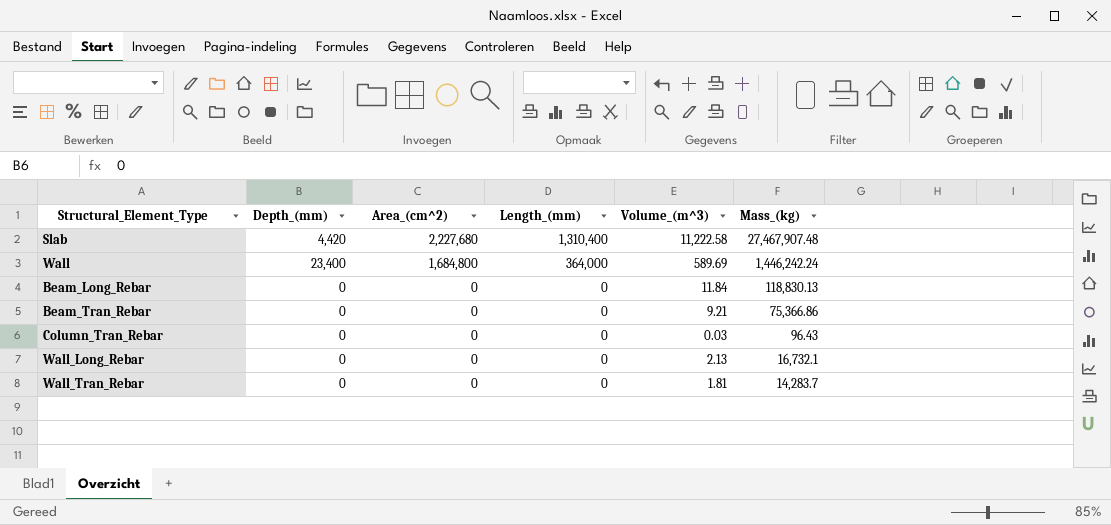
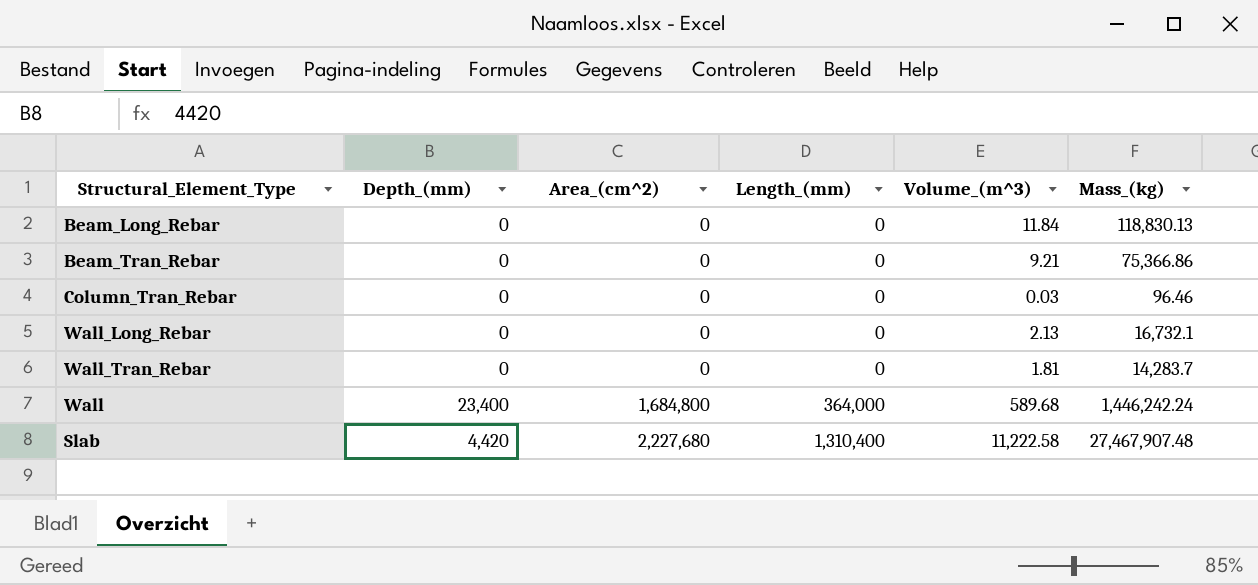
row order: Area_(cm^2) descending -> Area_(cm^2) ascending
Column_Tran_Rebar | Mass_(kg): 96.43 -> 96.46
Wall | Volume_(m^3): 589.69 -> 589.68

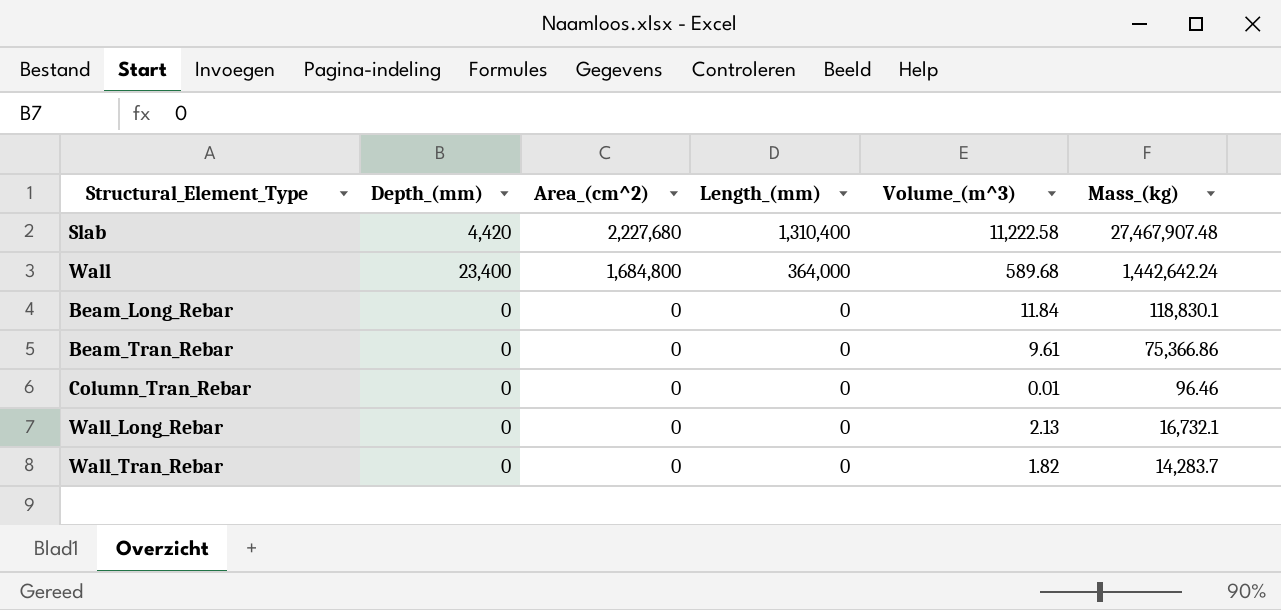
row order: Area_(cm^2) ascending -> Area_(cm^2) descending
Wall | Mass_(kg): 1,446,242.24 -> 1,442,642.24
Beam_Long_Rebar | Mass_(kg): 118,830.13 -> 118,830.1
Beam_Tran_Rebar | Volume_(m^3): 9.21 -> 9.61
Column_Tran_Rebar | Volume_(m^3): 0.03 -> 0.01
Wall_Tran_Rebar | Volume_(m^3): 1.81 -> 1.82

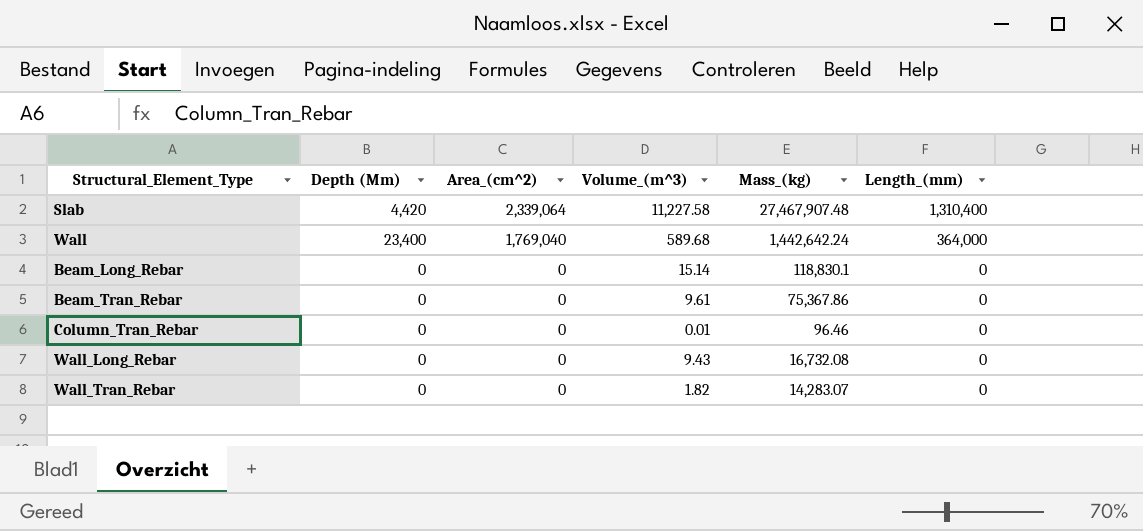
column name: Depth_(mm) -> Depth (Mm)
column Length_(mm) | position: 4 -> 6
Slab | Area_(cm^2): 2,227,680 -> 2,339,064
Slab | Volume_(m^3): 11,222.58 -> 11,227.58
Wall | Area_(cm^2): 1,684,800 -> 1,769,040
Beam_Long_Rebar | Volume_(m^3): 11.84 -> 15.14
Beam_Tran_Rebar | Mass_(kg): 75,366.86 -> 75,367.86
Wall_Long_Rebar | Volume_(m^3): 2.13 -> 9.43
Wall_Long_Rebar | Mass_(kg): 16,732.1 -> 16,732.08
Wall_Tran_Rebar | Mass_(kg): 14,283.7 -> 14,283.07

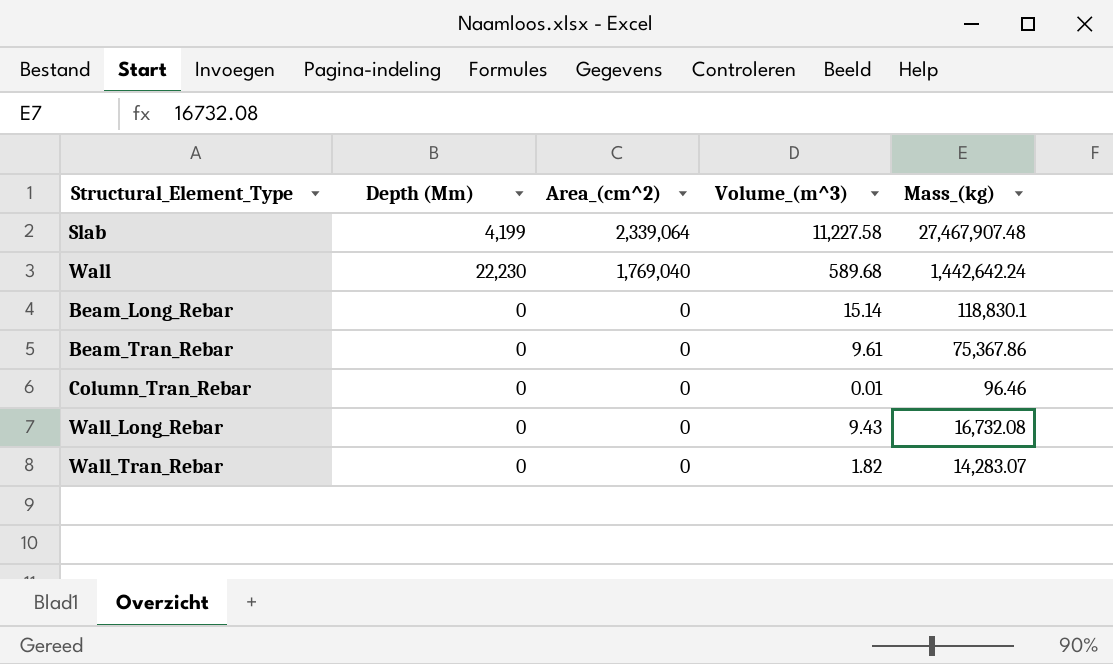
column Length_(mm) | position: 6 -> none
Slab | Depth (Mm): 4,420 -> 4,199
Wall | Depth (Mm): 23,400 -> 22,230

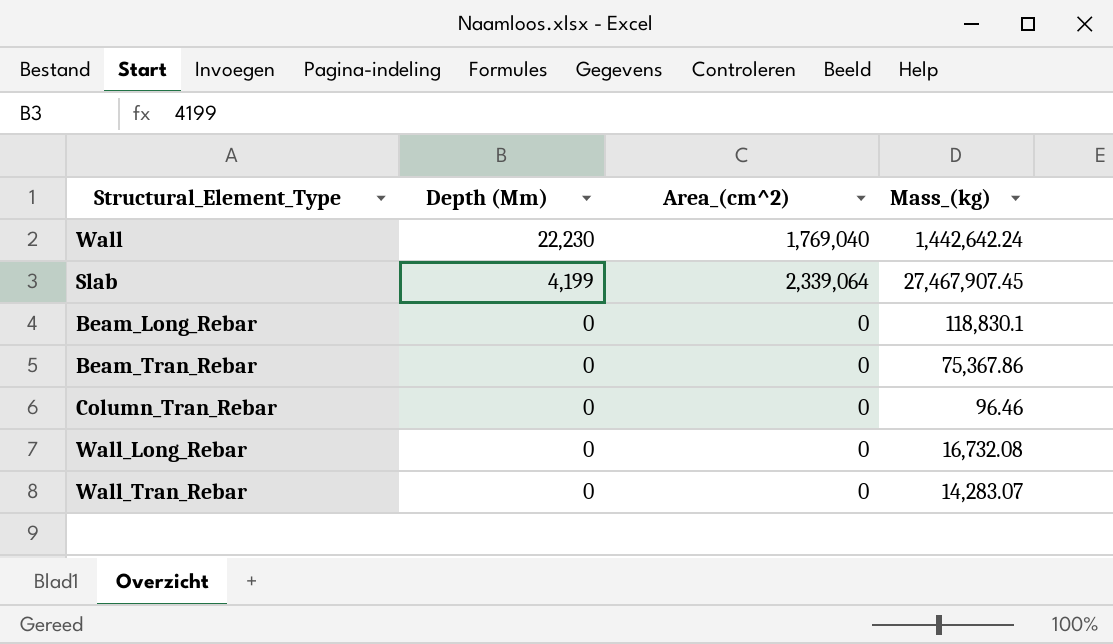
row order: Area_(cm^2) descending -> Depth (Mm) descending
column Volume_(m^3) | position: 4 -> none
Slab | Mass_(kg): 27,467,907.48 -> 27,467,907.45

